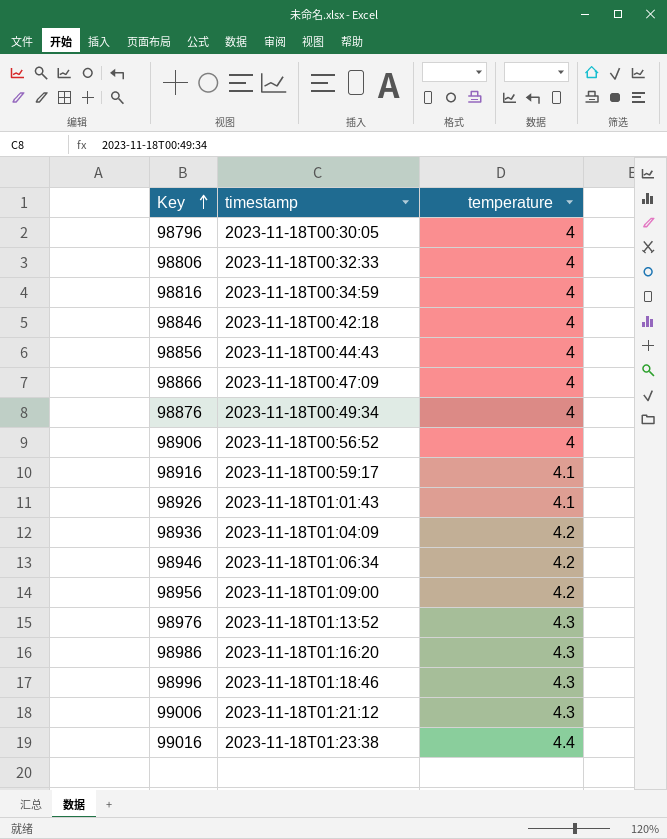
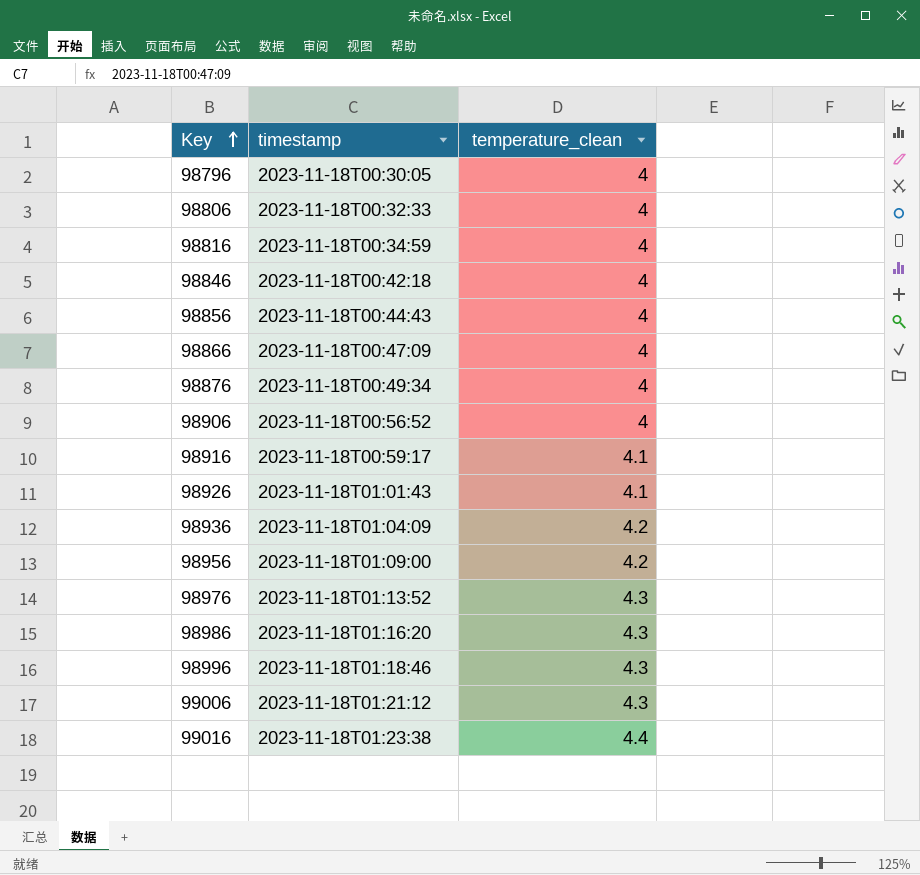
column name: temperature -> temperature_clean
row 98946: 2023-11-18T01:06:34 | 4.2 -> none

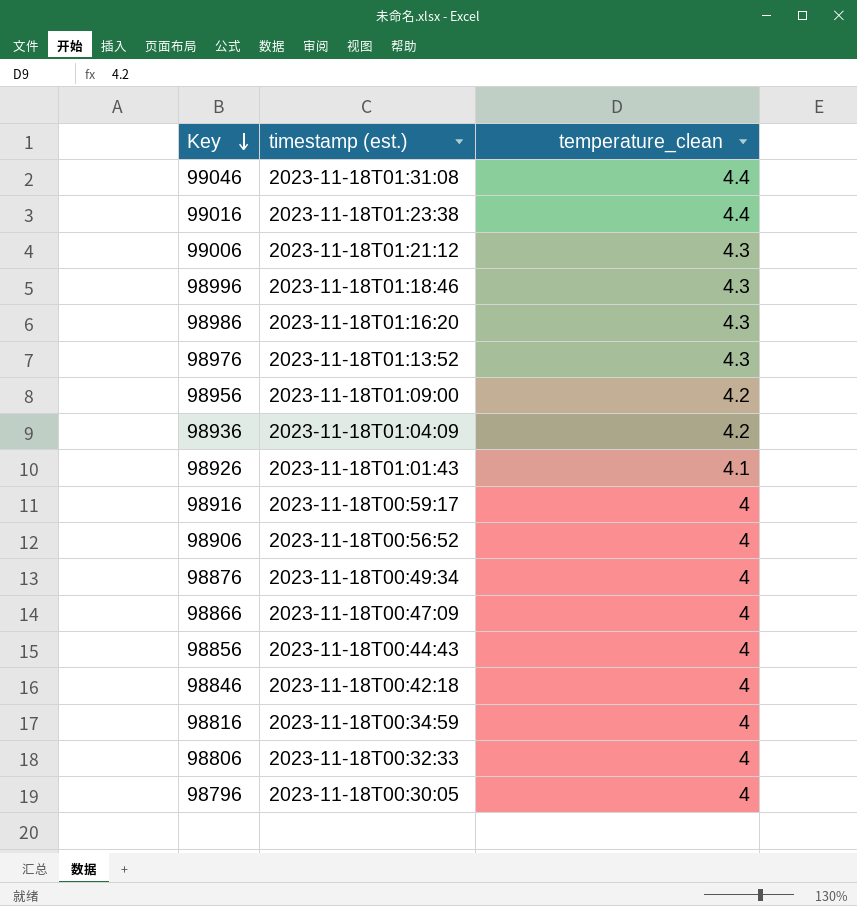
row order: Key ascending -> Key descending
column name: timestamp -> timestamp (est.)
row 99046: none -> 2023-11-18T01:31:08 | 4.4
98916 | temperature_clean: 4.1 -> 4

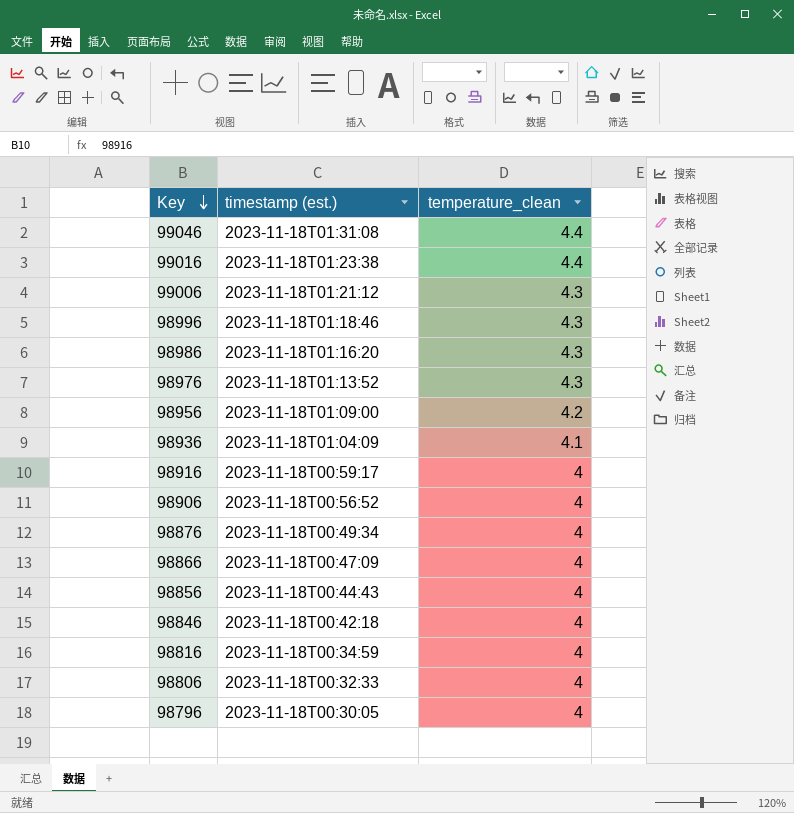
row 98926: 2023-11-18T01:01:43 | 4.1 -> none
98936 | temperature_clean: 4.2 -> 4.1

